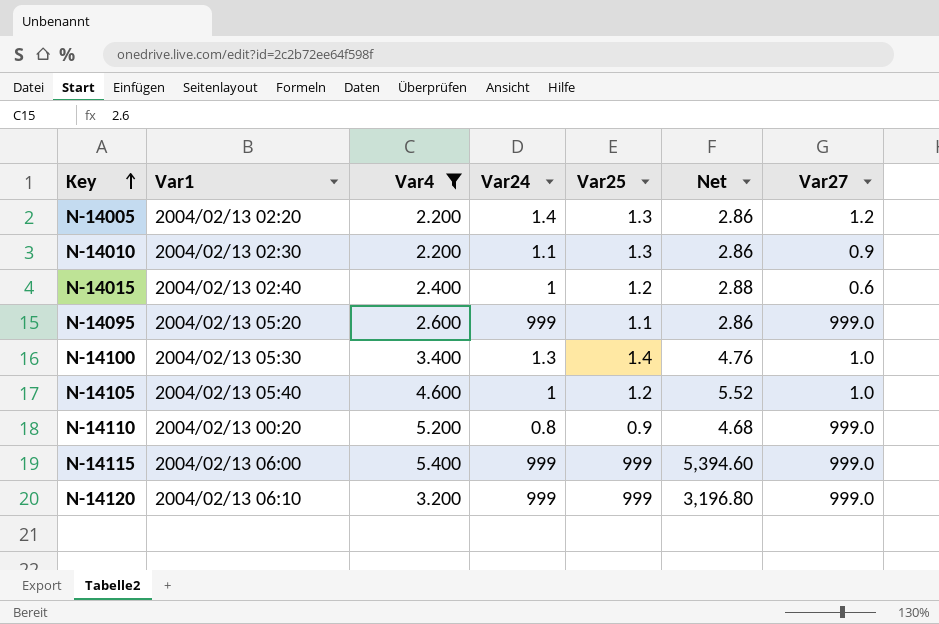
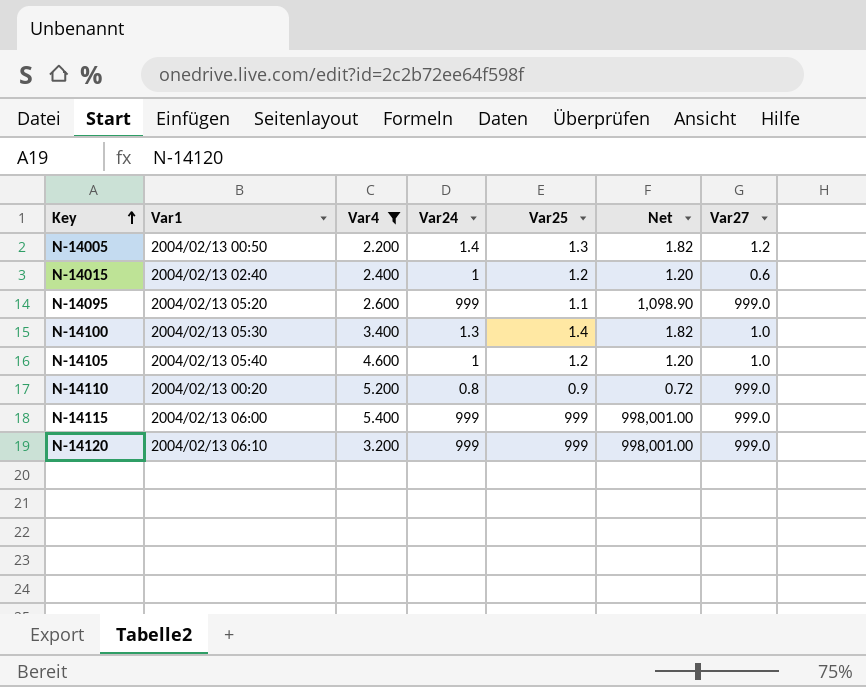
column Net | formula: [Var4] * [Var25] -> [Var24] * [Var25]
row N-14010: 2004/02/13 02:30 | 2.200 | 1.1 | 1.3 | 2.86 | 0.9 -> none
N-14005 | Var1: 2004/02/13 02:20 -> 2004/02/13 00:50

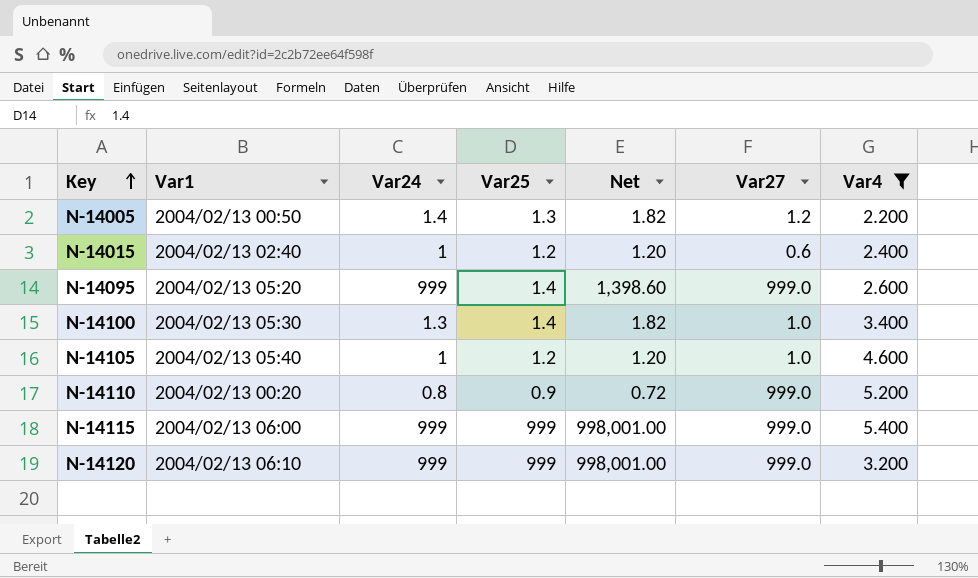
column Var4 | position: 3 -> 7
N-14095 | Var25: 1.1 -> 1.4
N-14095 | Net: 1,098.90 -> 1,398.60

